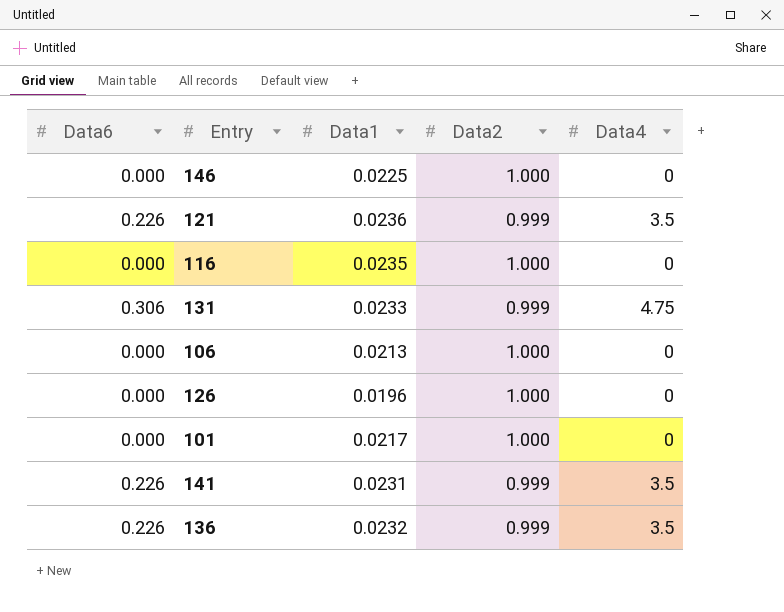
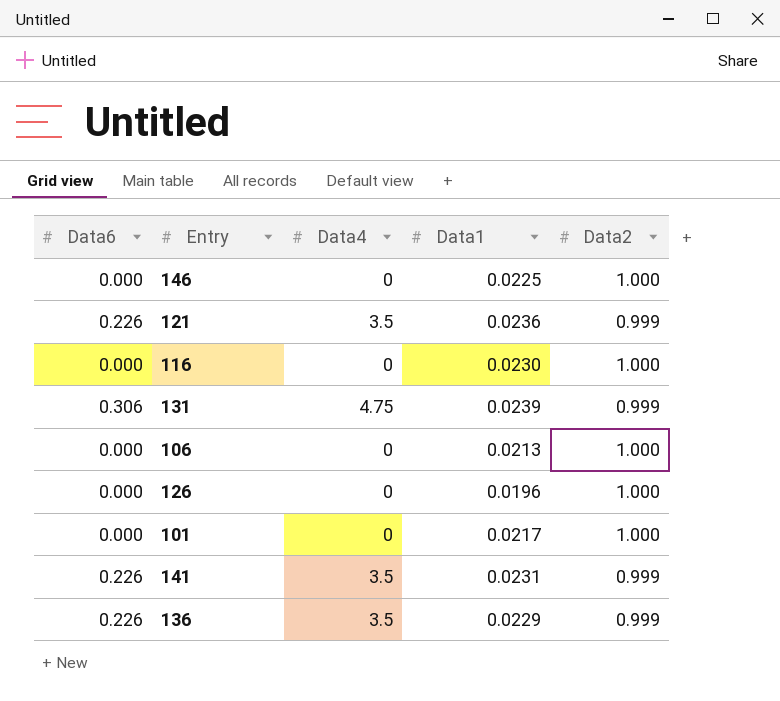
column Data4 | position: 5 -> 3
116 | Data1: 0.0235 -> 0.0230
131 | Data1: 0.0233 -> 0.0239
136 | Data1: 0.0232 -> 0.0229

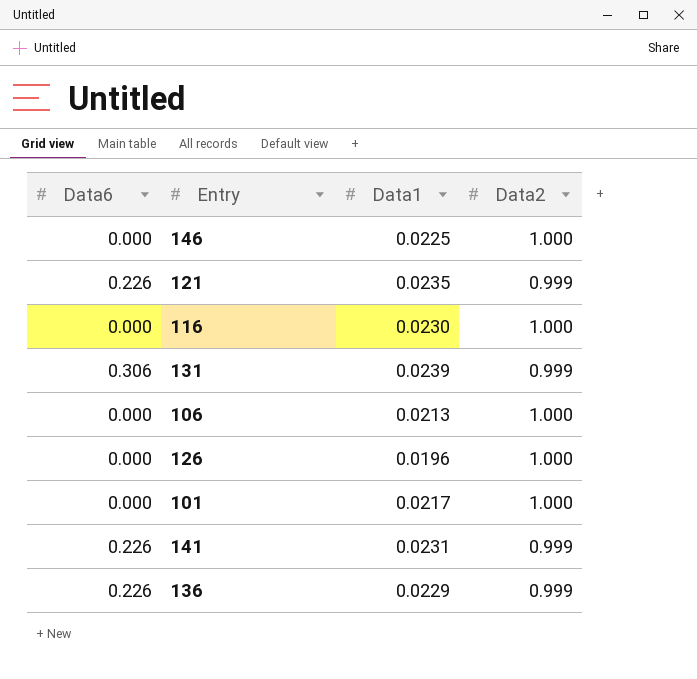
column Data4 | position: 3 -> none
121 | Data1: 0.0236 -> 0.0235

